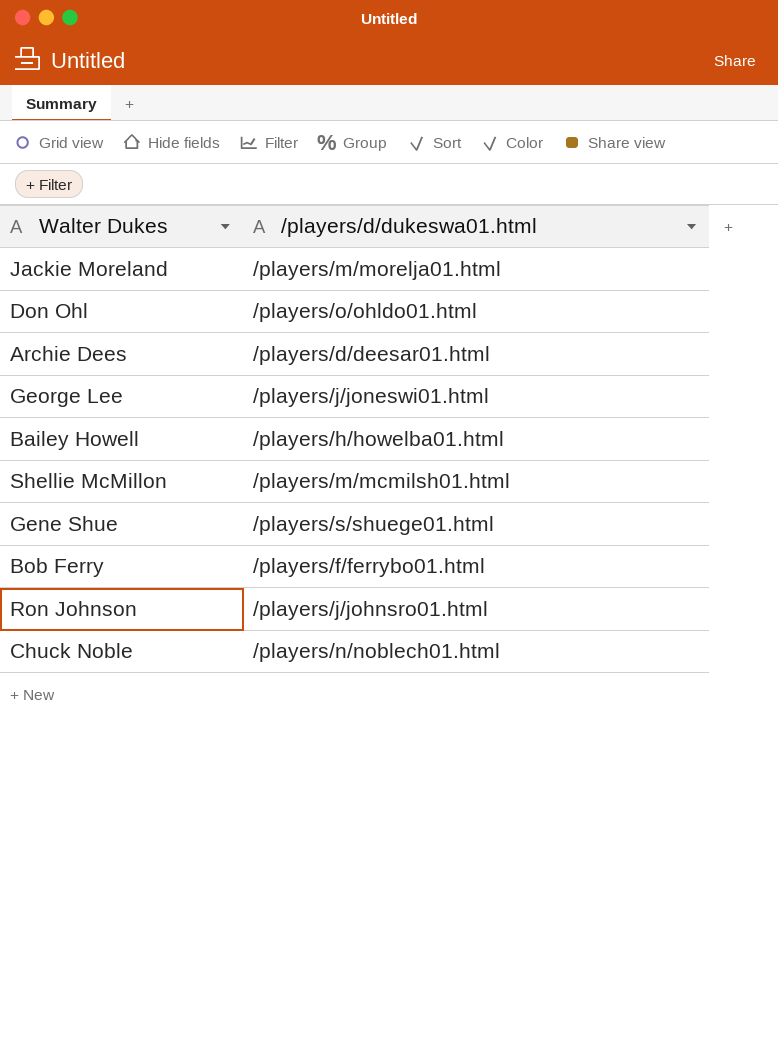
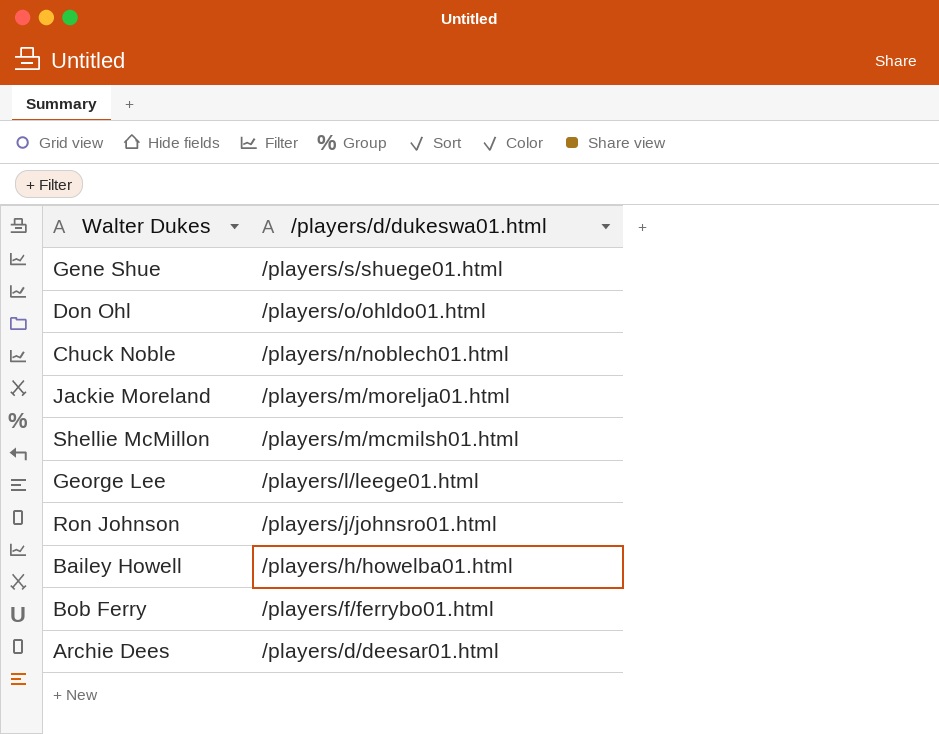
row order: none -> /players/d/dukeswa01.html descending
George Lee | /players/d/dukeswa01.html: /players/j/joneswi01.html -> /players/l/leege01.html

